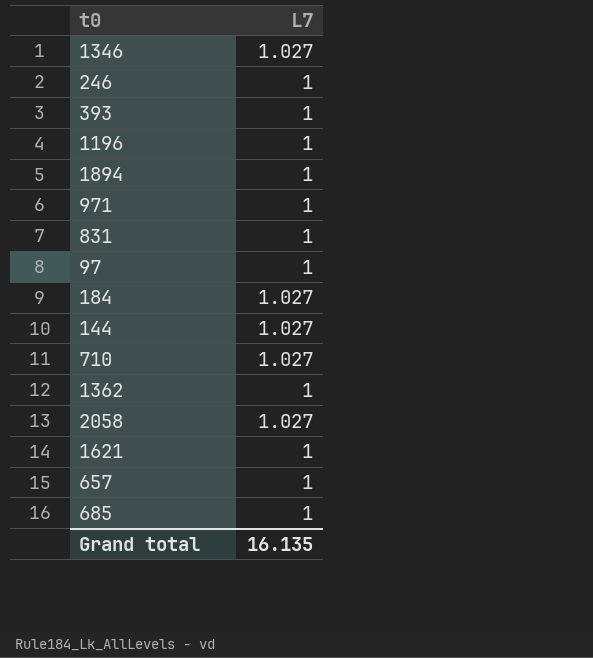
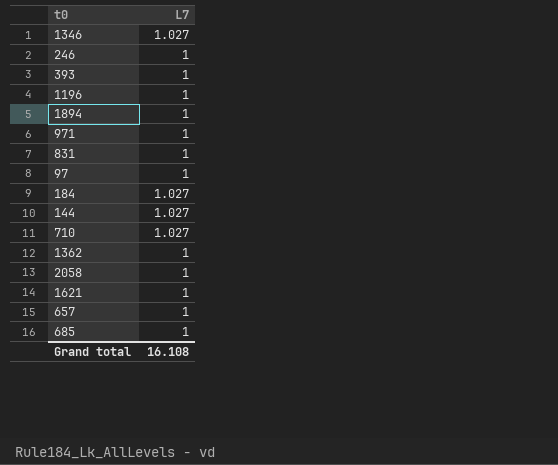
2058 | L7: 1.027 -> 1
Grand total | L7: 16.135 -> 16.108

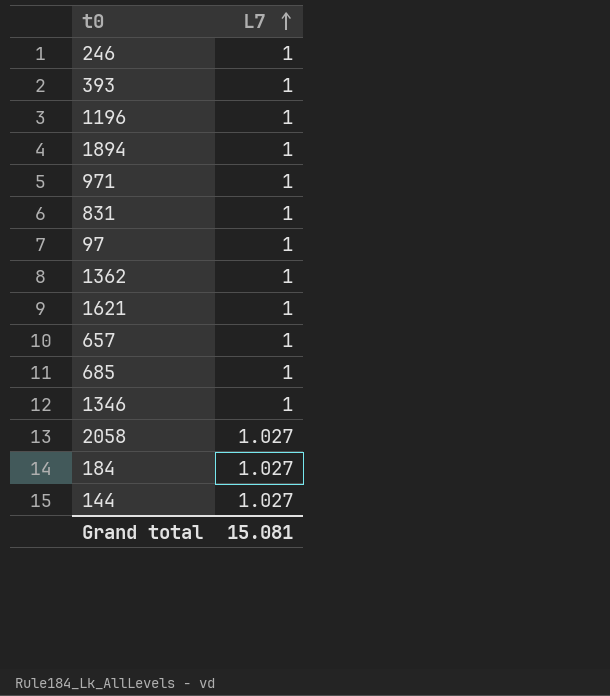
row order: none -> L7 ascending
row 710: 1.027 -> none
1346 | L7: 1.027 -> 1
2058 | L7: 1 -> 1.027
Grand total | L7: 16.108 -> 15.081

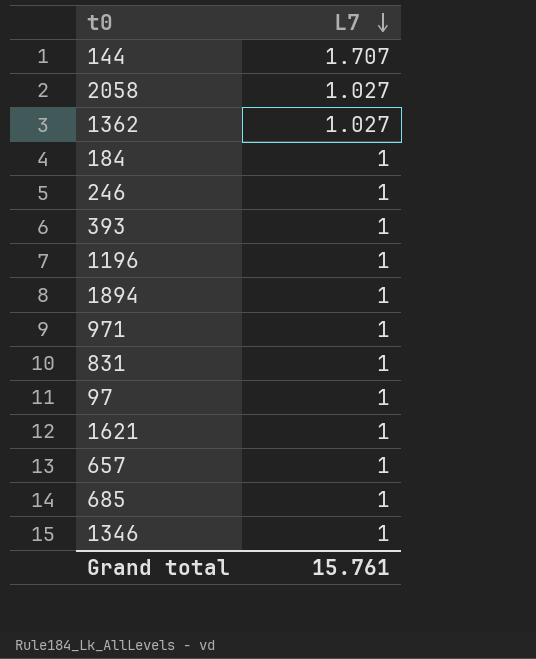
row order: L7 ascending -> L7 descending
144 | L7: 1.027 -> 1.707
1362 | L7: 1 -> 1.027
184 | L7: 1.027 -> 1
Grand total | L7: 15.081 -> 15.761

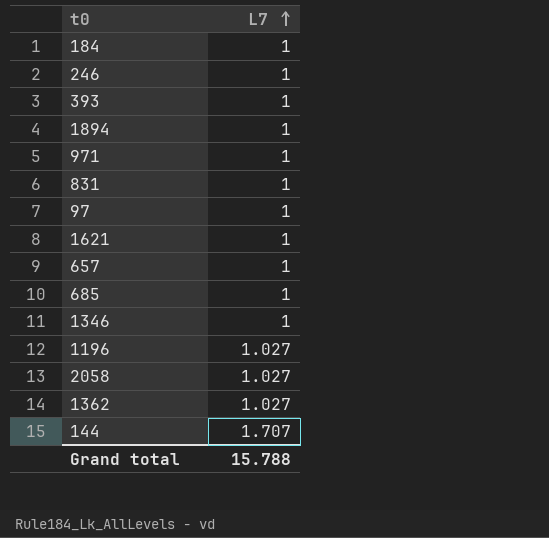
row order: L7 descending -> L7 ascending
1196 | L7: 1 -> 1.027
Grand total | L7: 15.761 -> 15.788

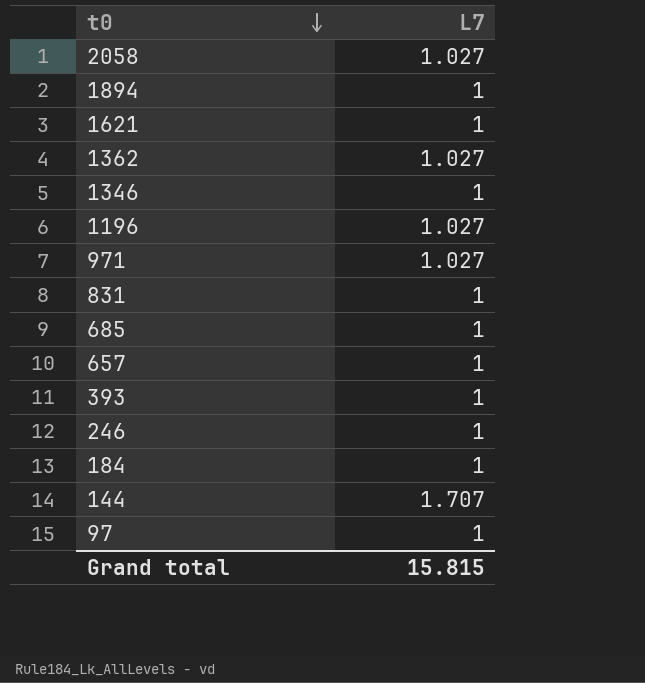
row order: L7 ascending -> t0 descending
971 | L7: 1 -> 1.027
Grand total | L7: 15.788 -> 15.815

